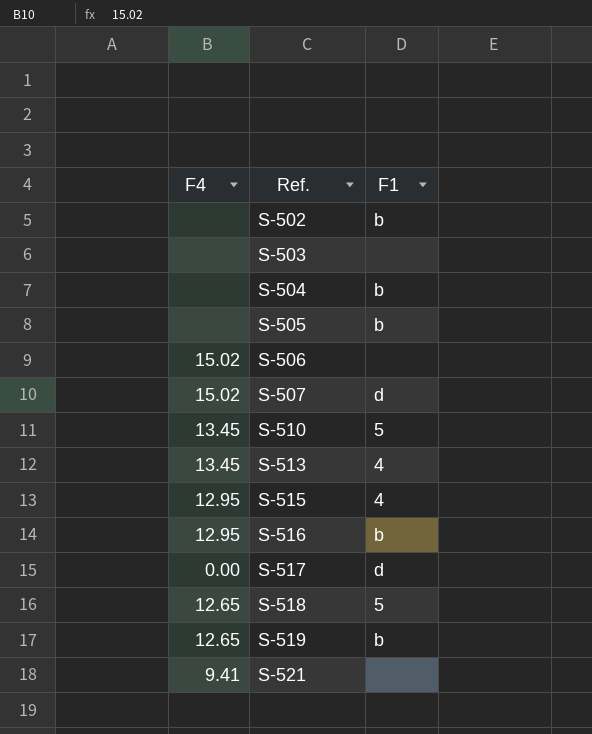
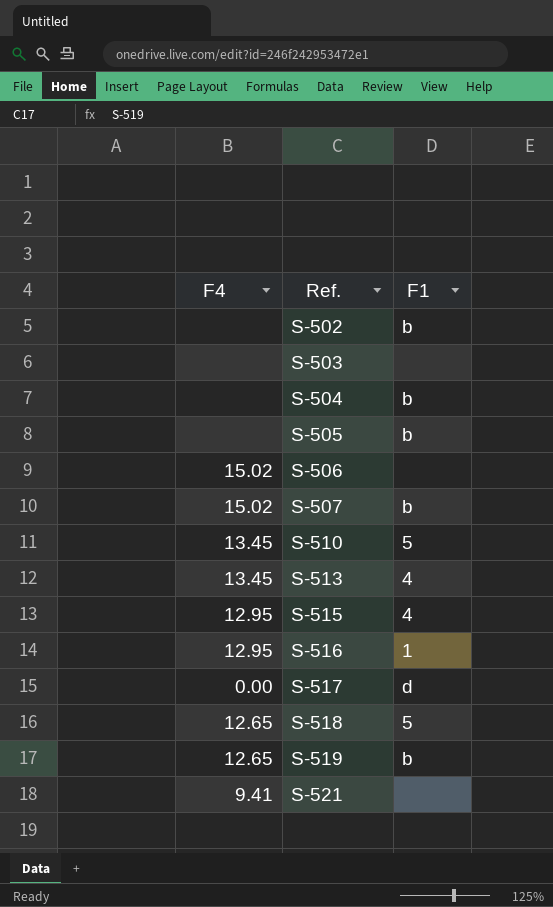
S-507 | F1: d -> b
S-516 | F1: b -> 1

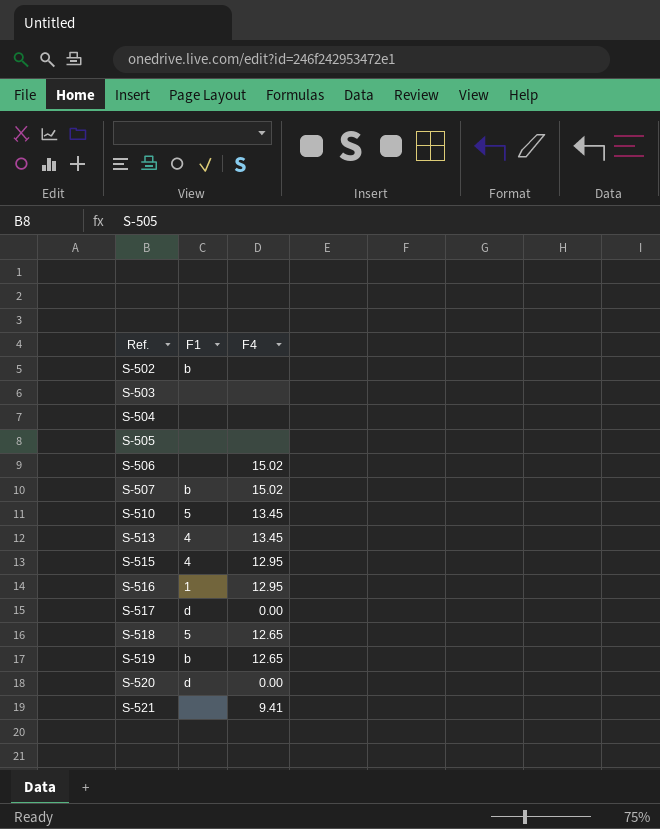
column F4 | position: 1 -> 3
S-504 | F1: b -> none
S-505 | F1: b -> none
row S-520: none -> d | 0.00

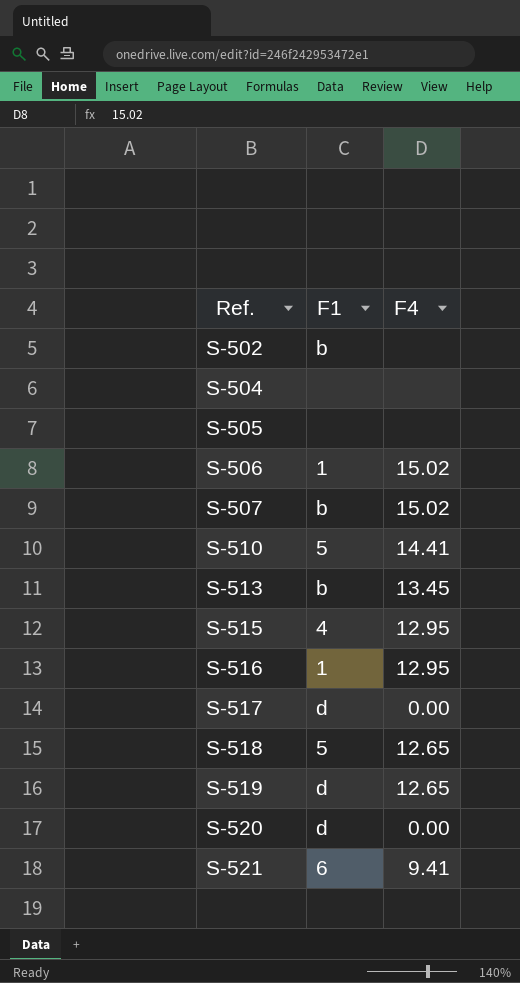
row S-503: none | none -> none
S-506 | F1: none -> 1
S-510 | F4: 13.45 -> 14.41
S-513 | F1: 4 -> b
S-519 | F1: b -> d
S-521 | F1: none -> 6

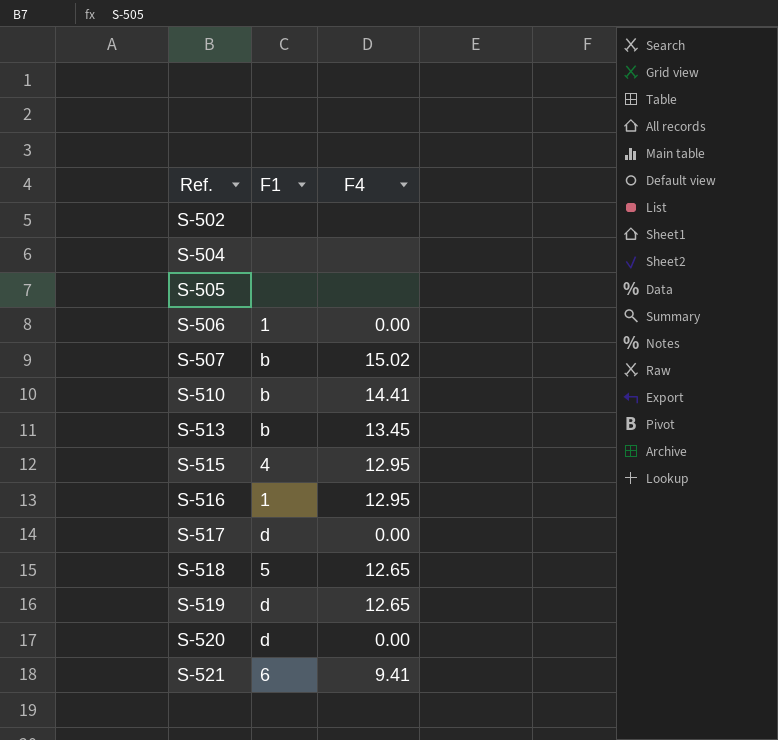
S-502 | F1: b -> none
S-506 | F4: 15.02 -> 0.00
S-510 | F1: 5 -> b

